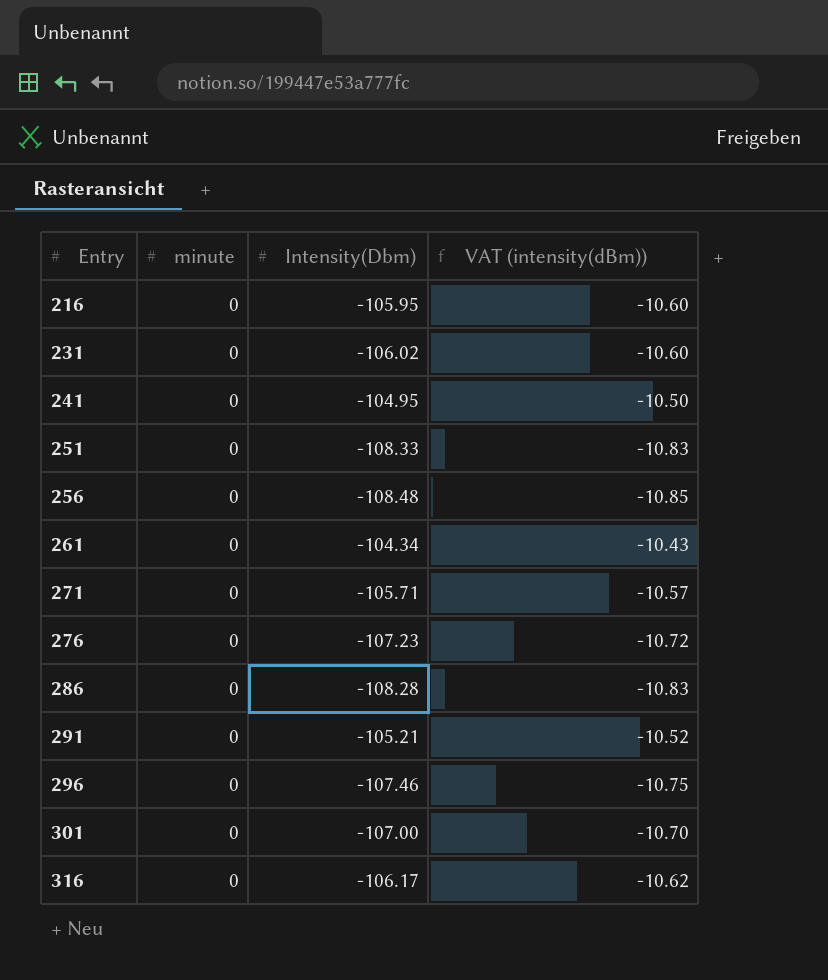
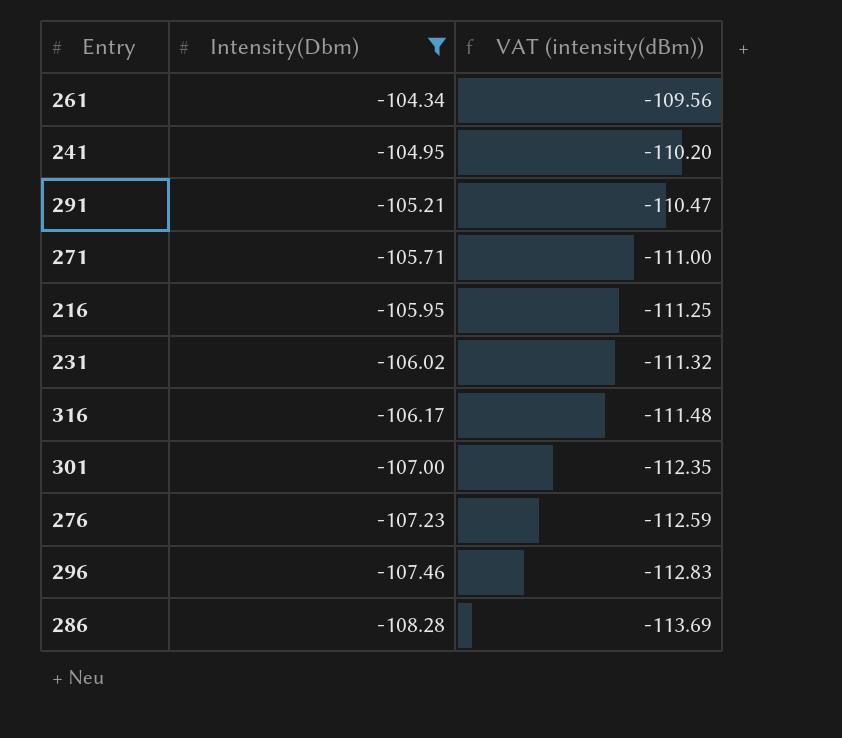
filter: none -> Intensity(Dbm) >= -108.28
row order: Entry ascending -> Intensity(Dbm) descending
column minute | position: 2 -> none
column VAT (intensity(dBm)) | formula: [Intensity(Dbm)] * 0.1 -> [Intensity(Dbm)] * 1.05

